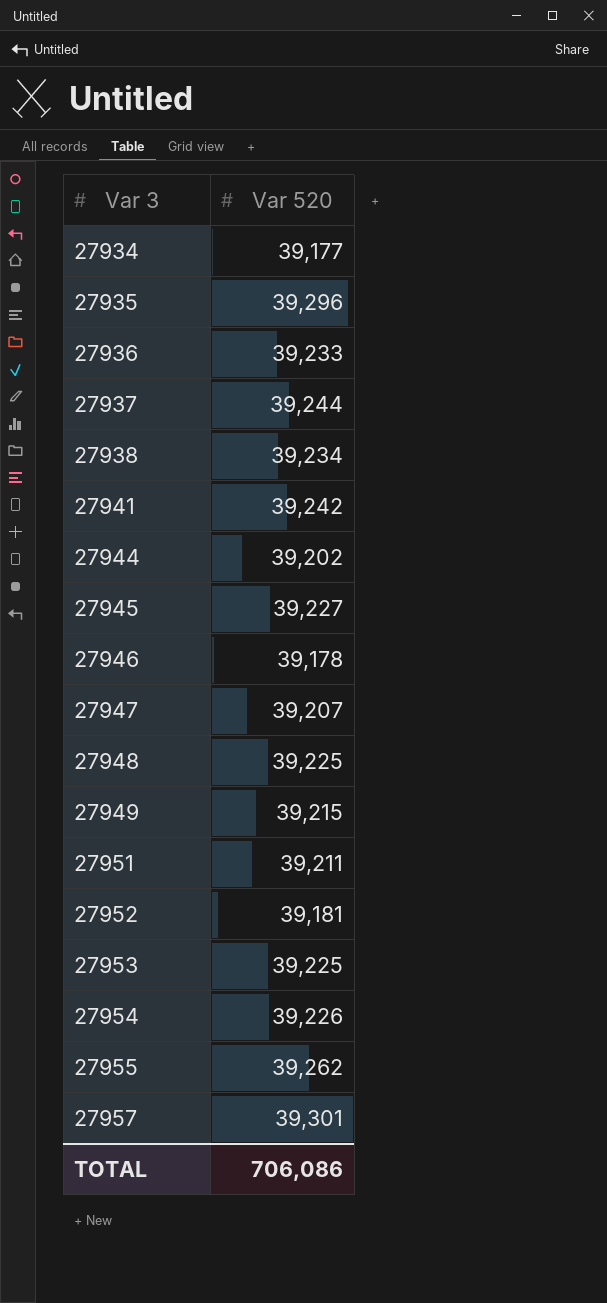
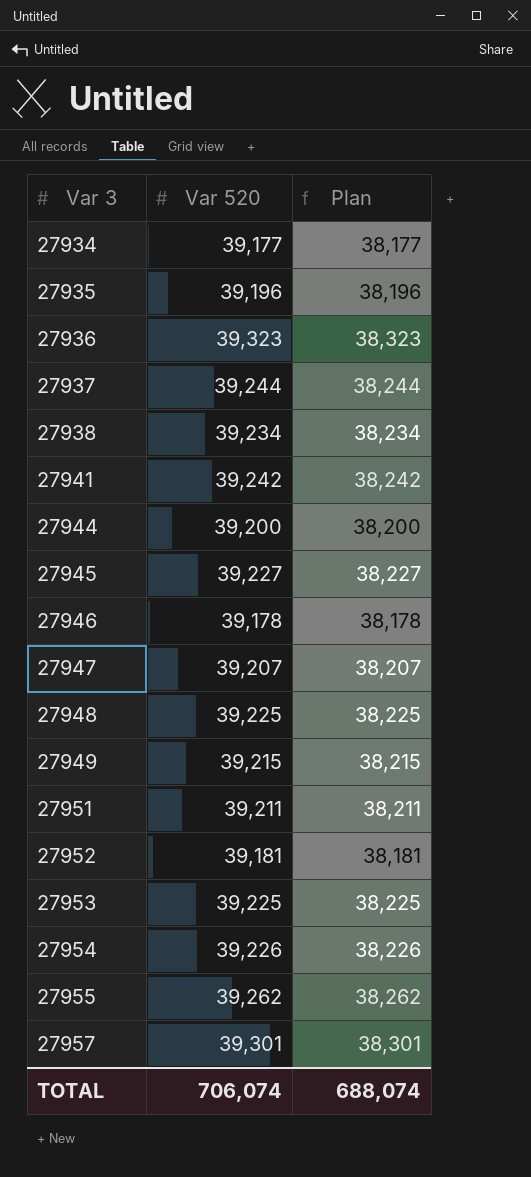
column Plan | formula: none -> [Var 520] - 1000
27935 | Var 520: 39,296 -> 39,196
27936 | Var 520: 39,233 -> 39,323
27944 | Var 520: 39,202 -> 39,200
TOTAL | Var 520: 706,086 -> 706,074

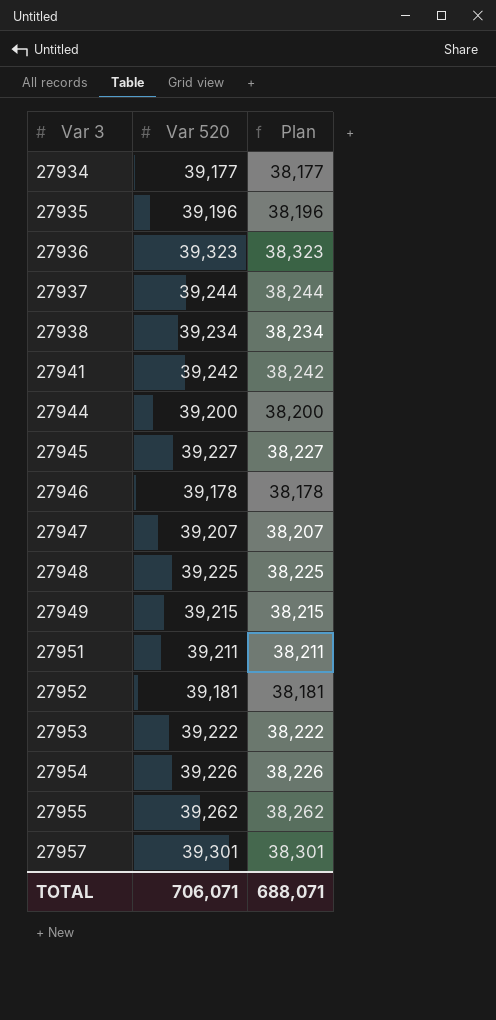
27953 | Var 520: 39,225 -> 39,222
27953 | Plan: 38,225 -> 38,222
TOTAL | Var 520: 706,074 -> 706,071
TOTAL | Plan: 688,074 -> 688,071

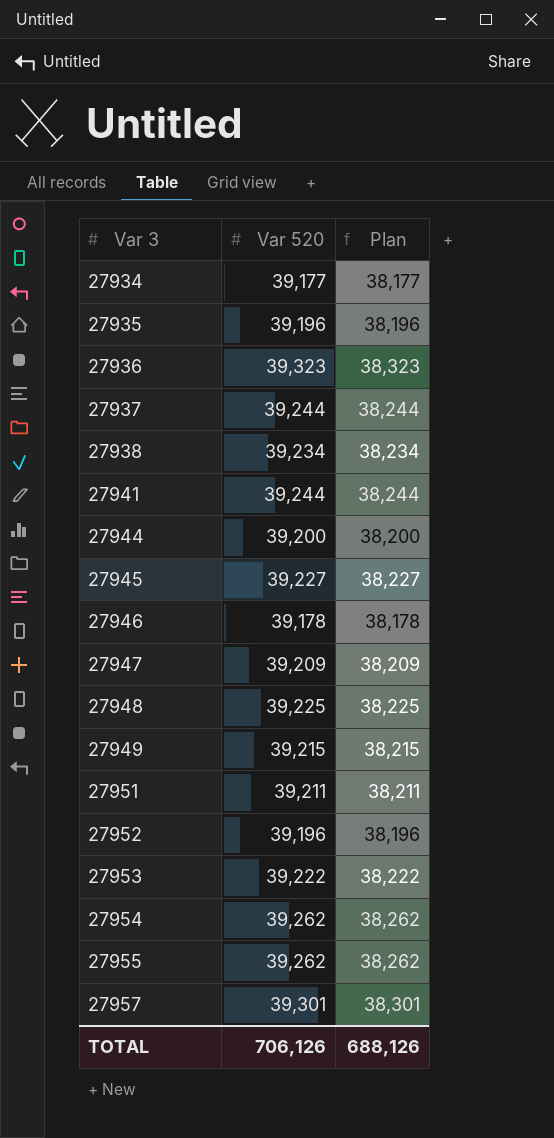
27941 | Var 520: 39,242 -> 39,244
27941 | Plan: 38,242 -> 38,244
27947 | Var 520: 39,207 -> 39,209
27947 | Plan: 38,207 -> 38,209
27952 | Var 520: 39,181 -> 39,196
27952 | Plan: 38,181 -> 38,196
27954 | Var 520: 39,226 -> 39,262
27954 | Plan: 38,226 -> 38,262
TOTAL | Var 520: 706,071 -> 706,126
TOTAL | Plan: 688,071 -> 688,126

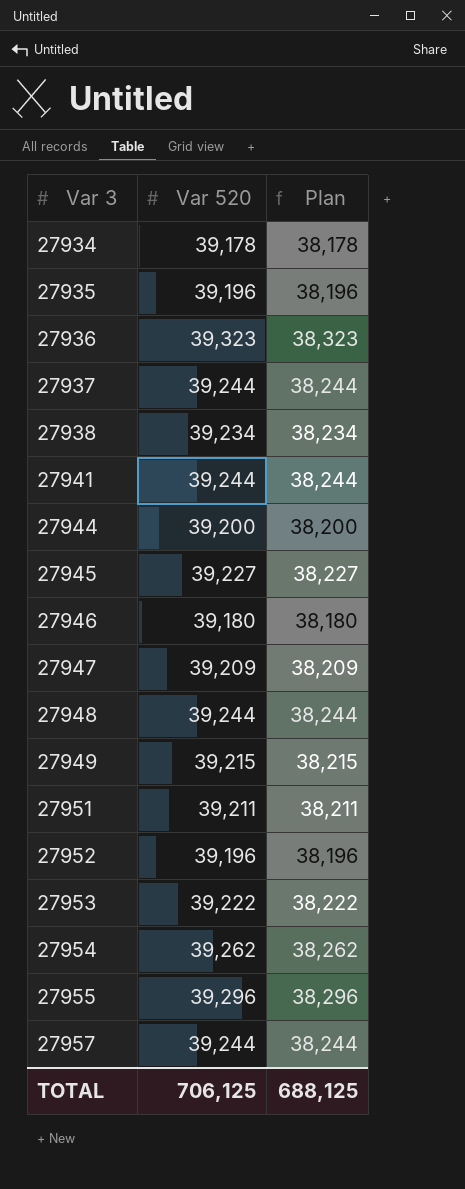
27934 | Var 520: 39,177 -> 39,178
27934 | Plan: 38,177 -> 38,178
27946 | Var 520: 39,178 -> 39,180
27946 | Plan: 38,178 -> 38,180
27948 | Var 520: 39,225 -> 39,244
27948 | Plan: 38,225 -> 38,244
27955 | Var 520: 39,262 -> 39,296
27955 | Plan: 38,262 -> 38,296
27957 | Var 520: 39,301 -> 39,244
27957 | Plan: 38,301 -> 38,244
TOTAL | Var 520: 706,126 -> 706,125
TOTAL | Plan: 688,126 -> 688,125

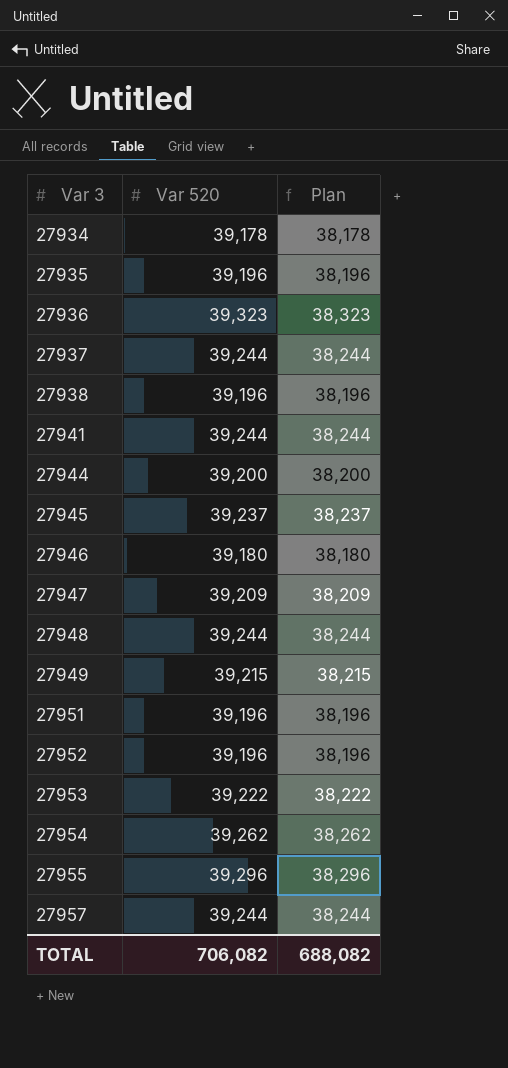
27938 | Var 520: 39,234 -> 39,196
27938 | Plan: 38,234 -> 38,196
27945 | Var 520: 39,227 -> 39,237
27945 | Plan: 38,227 -> 38,237
27951 | Var 520: 39,211 -> 39,196
27951 | Plan: 38,211 -> 38,196
TOTAL | Var 520: 706,125 -> 706,082
TOTAL | Plan: 688,125 -> 688,082

